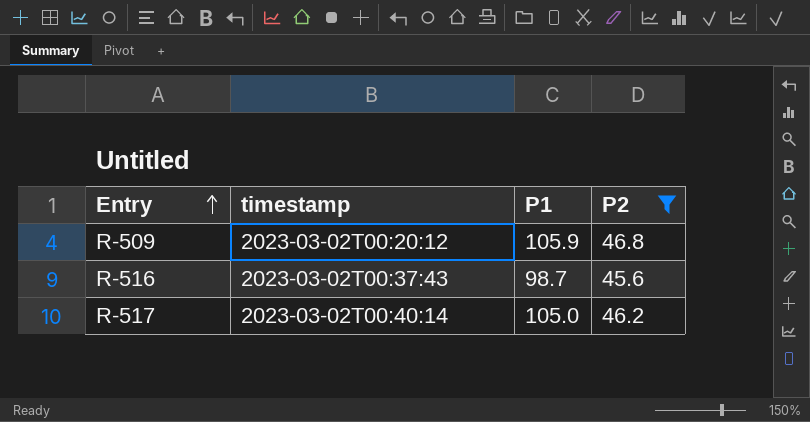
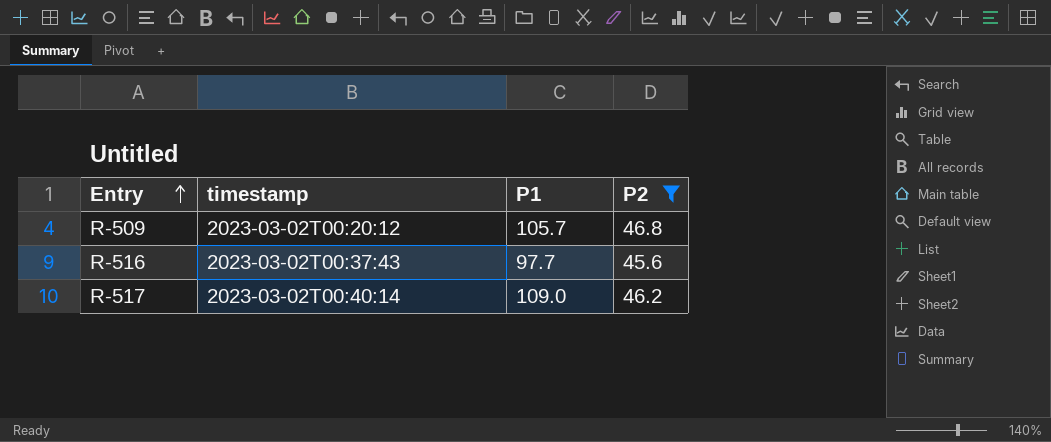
R-509 | P1: 105.9 -> 105.7
R-516 | P1: 98.7 -> 97.7
R-517 | P1: 105.0 -> 109.0

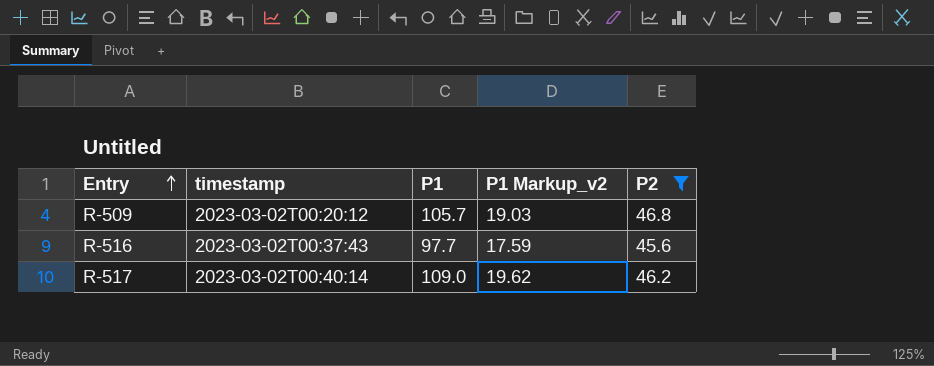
column P1 Markup_v2 | formula: none -> [P1] * 0.18

